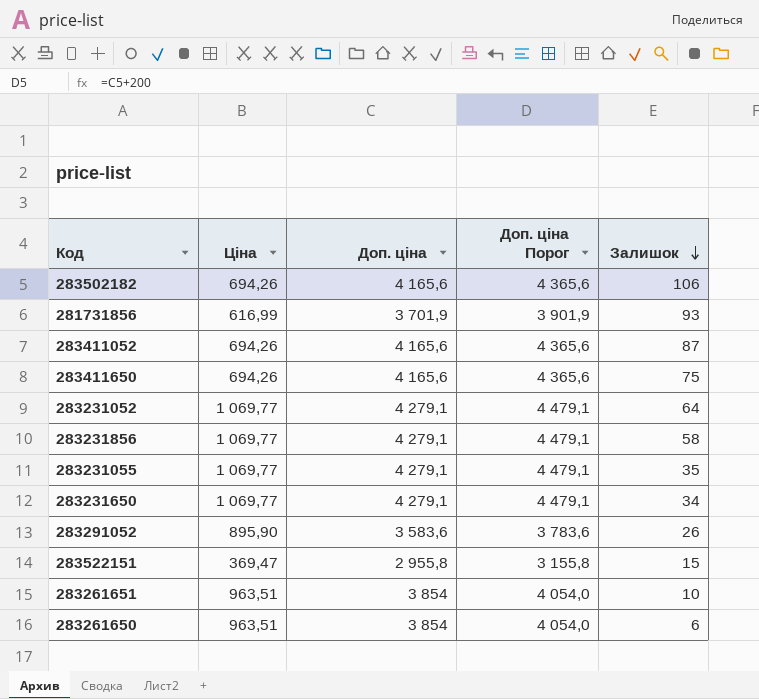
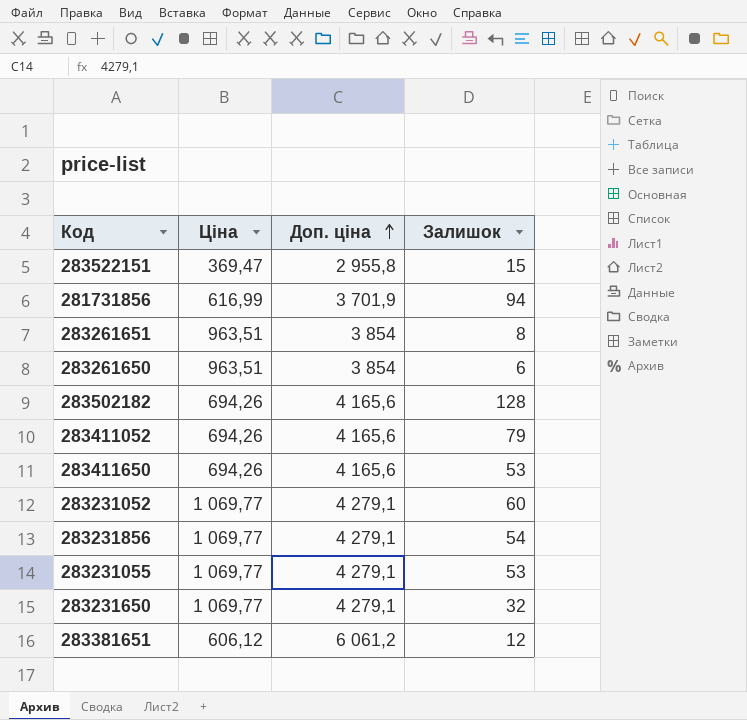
row order: Залишок descending -> Доп. ціна ascending
column Доп. ціна Порог | formula: [Доп. ціна] + 200 -> none
row 283291052: 895,90 | 3 583,6 | 3 783,6 | 26 -> none
281731856 | Залишок: 93 -> 94
283261651 | Залишок: 10 -> 8
283502182 | Залишок: 106 -> 128
283411052 | Залишок: 87 -> 79
283411650 | Залишок: 75 -> 53
283231052 | Залишок: 64 -> 60
283231856 | Залишок: 58 -> 54
283231055 | Залишок: 35 -> 53
283231650 | Залишок: 34 -> 32
row 283381651: none -> 606,12 | 6 061,2 | 12

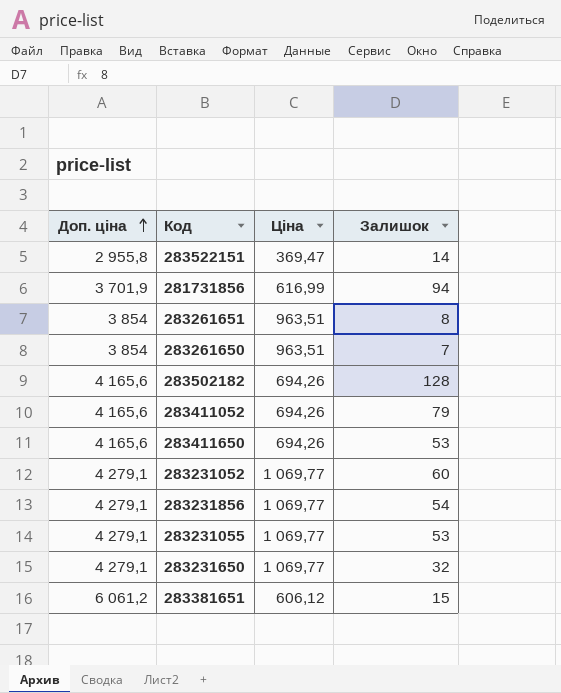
column Доп. ціна | position: 3 -> 1
283522151 | Залишок: 15 -> 14
283261650 | Залишок: 6 -> 7
283381651 | Залишок: 12 -> 15

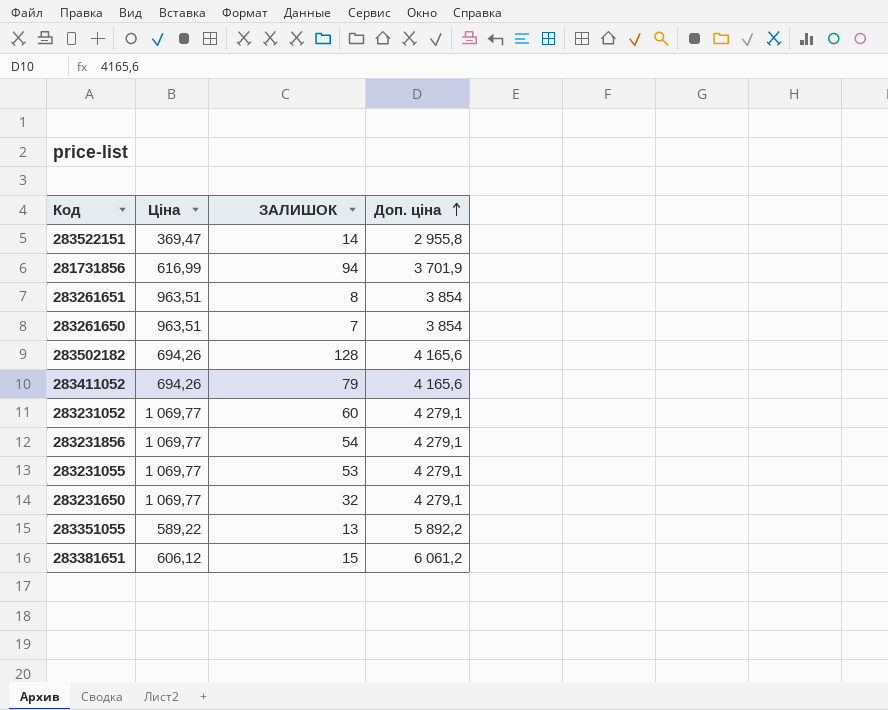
column name: Залишок -> ЗАЛИШОК
column Доп. ціна | position: 1 -> 4
row 283411650: 4 165,6 | 694,26 | 53 -> none
row 283351055: none -> 589,22 | 13 | 5 892,2

